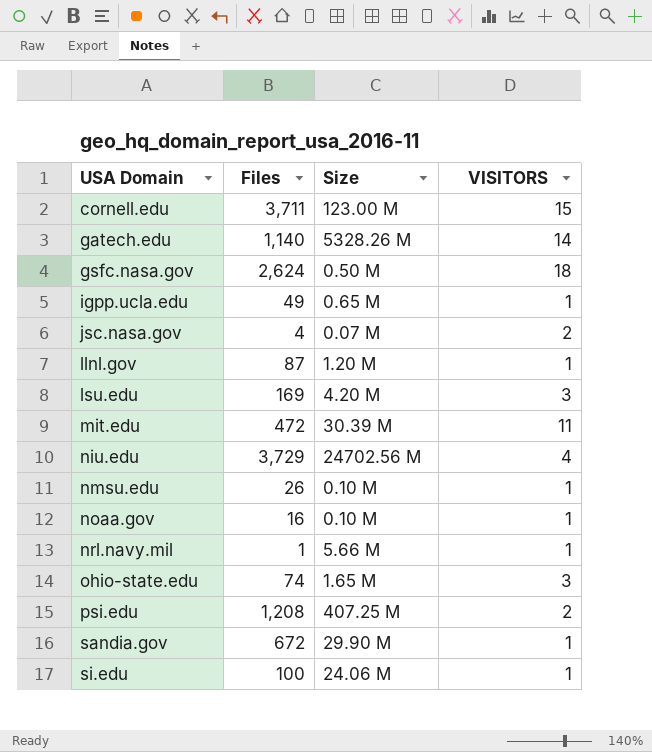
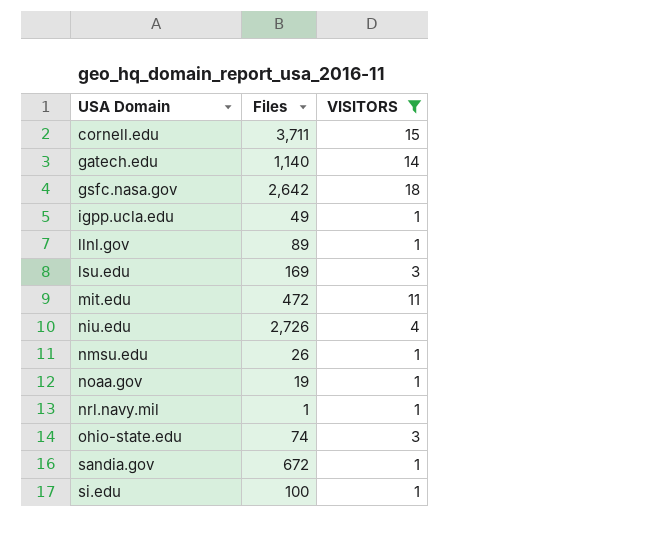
filter: none -> VISITORS != 2
column Size | position: 3 -> none
gsfc.nasa.gov | Files: 2,624 -> 2,642
llnl.gov | Files: 87 -> 89
niu.edu | Files: 3,729 -> 2,726
noaa.gov | Files: 16 -> 19

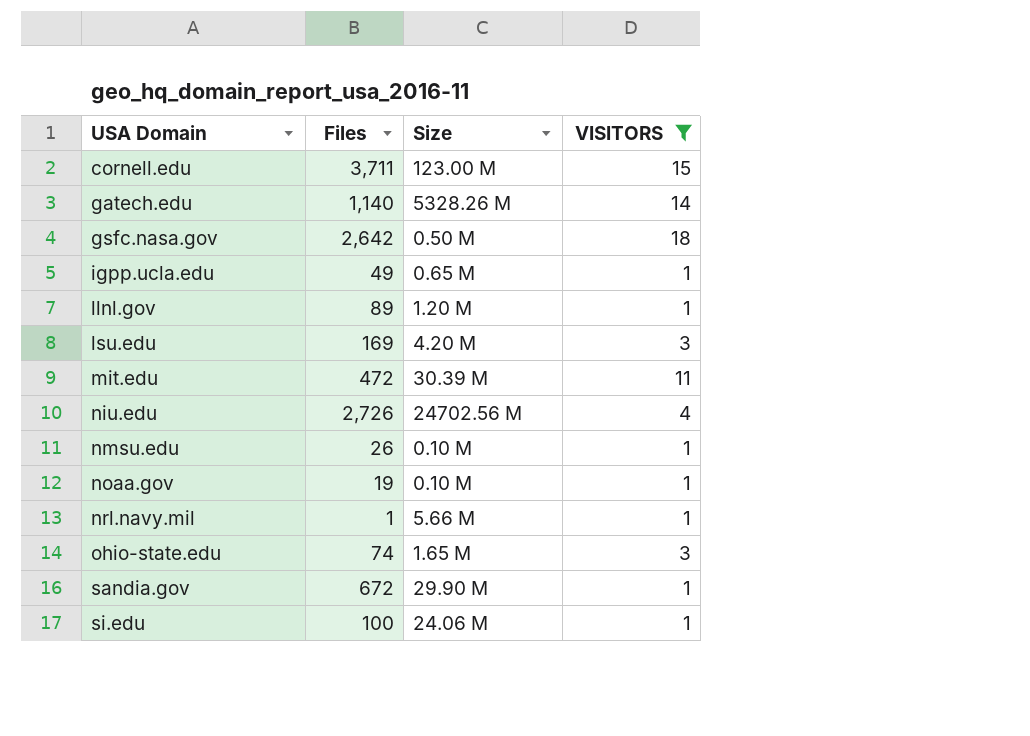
column Size | position: none -> 3

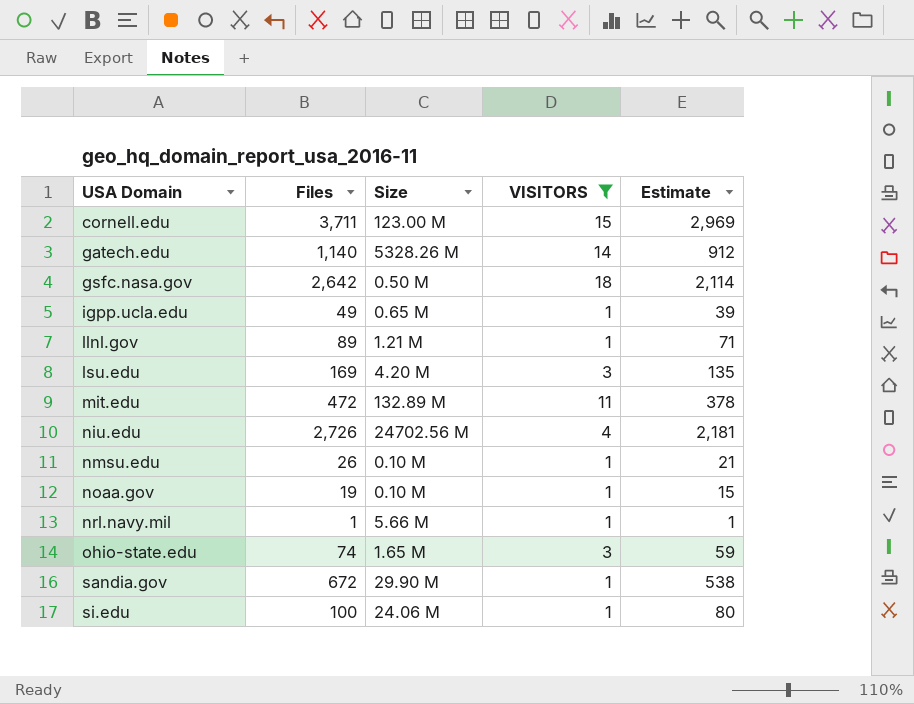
column Estimate | formula: none -> [Files] * 0.8
llnl.gov | Size: 1.20 M -> 1.21 M
mit.edu | Size: 30.39 M -> 132.89 M

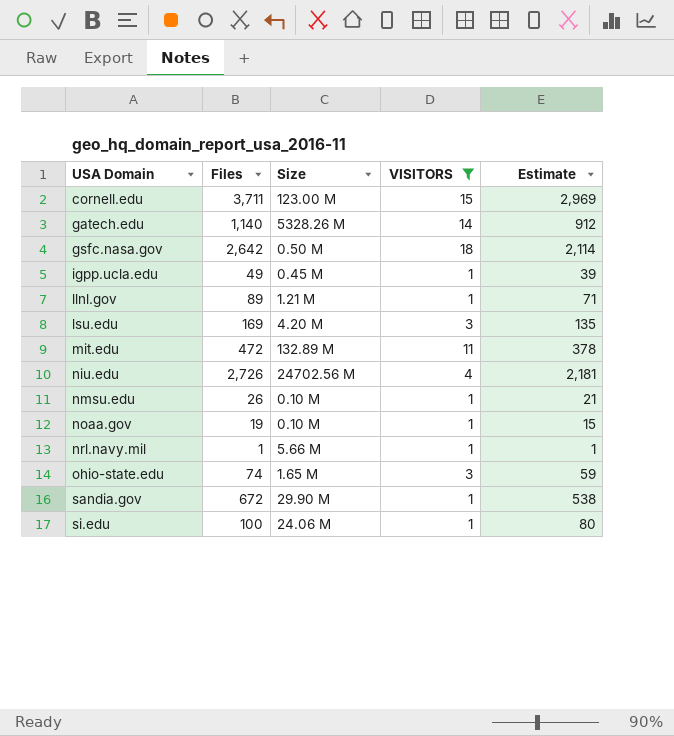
igpp.ucla.edu | Size: 0.65 M -> 0.45 M

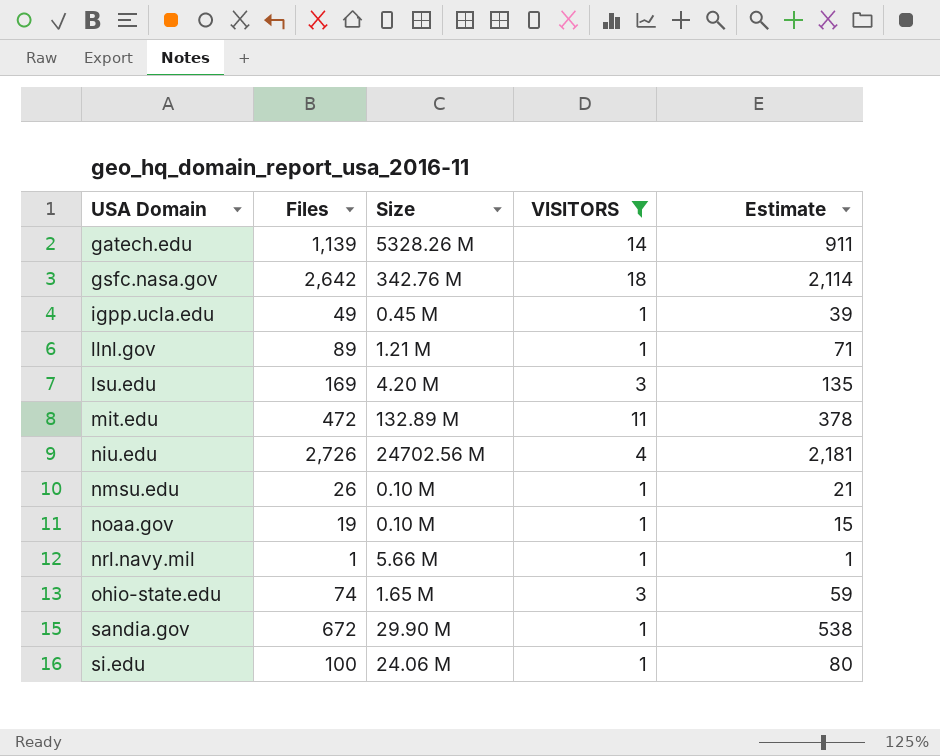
row cornell.edu: 3,711 | 123.00 M | 15 | 2,969 -> none
gatech.edu | Files: 1,140 -> 1,139
gatech.edu | Estimate: 912 -> 911
gsfc.nasa.gov | Size: 0.50 M -> 342.76 M

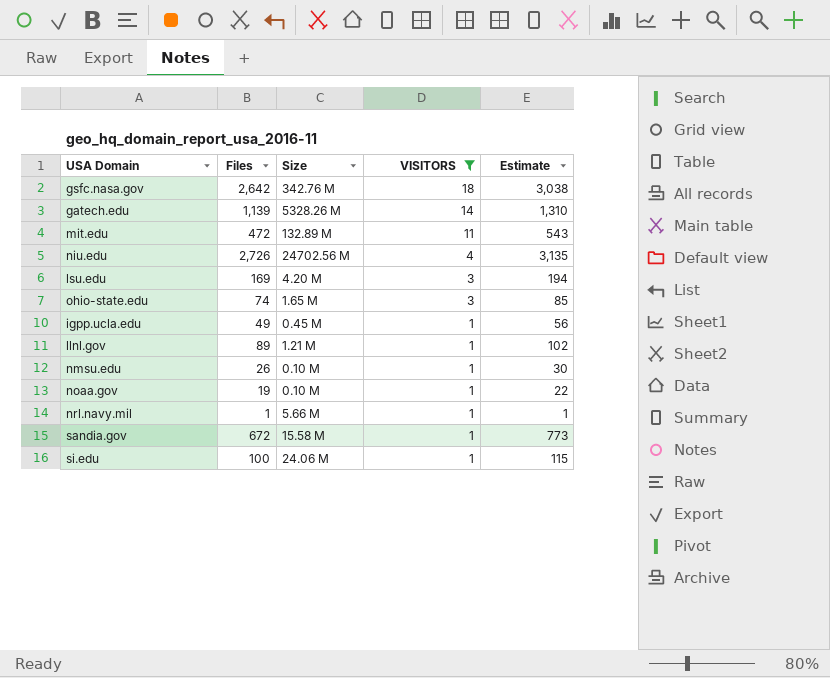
row order: USA Domain ascending -> VISITORS descending
column Estimate | formula: [Files] * 0.8 -> [Files] * 1.15
sandia.gov | Size: 29.90 M -> 15.58 M

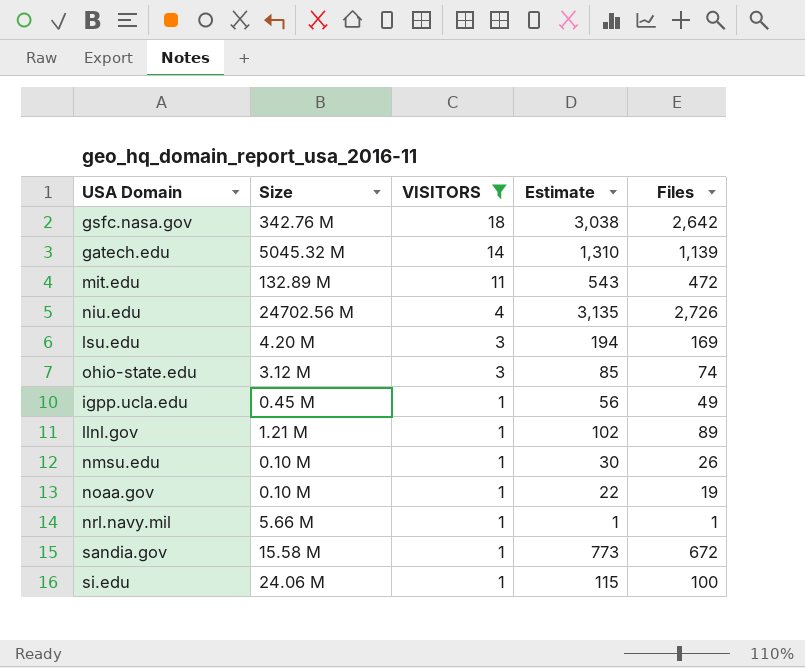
column Files | position: 2 -> 5
gatech.edu | Size: 5328.26 M -> 5045.32 M
ohio-state.edu | Size: 1.65 M -> 3.12 M

